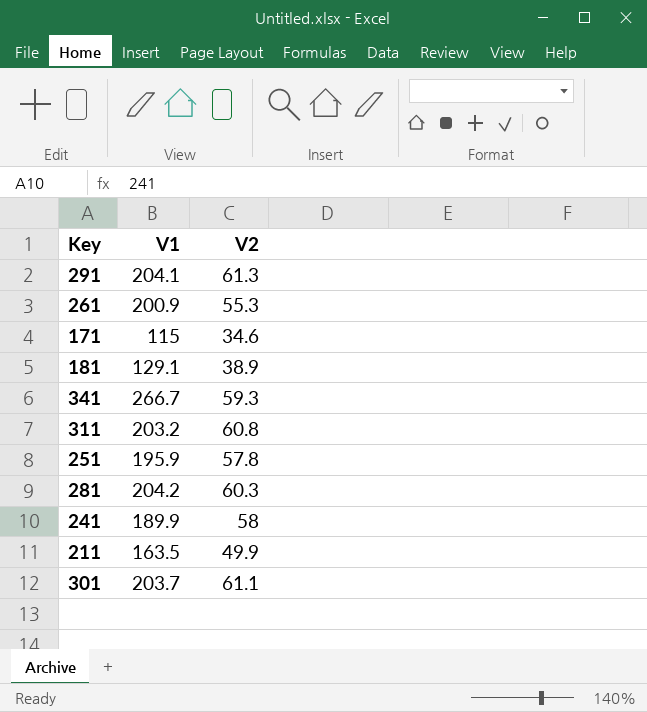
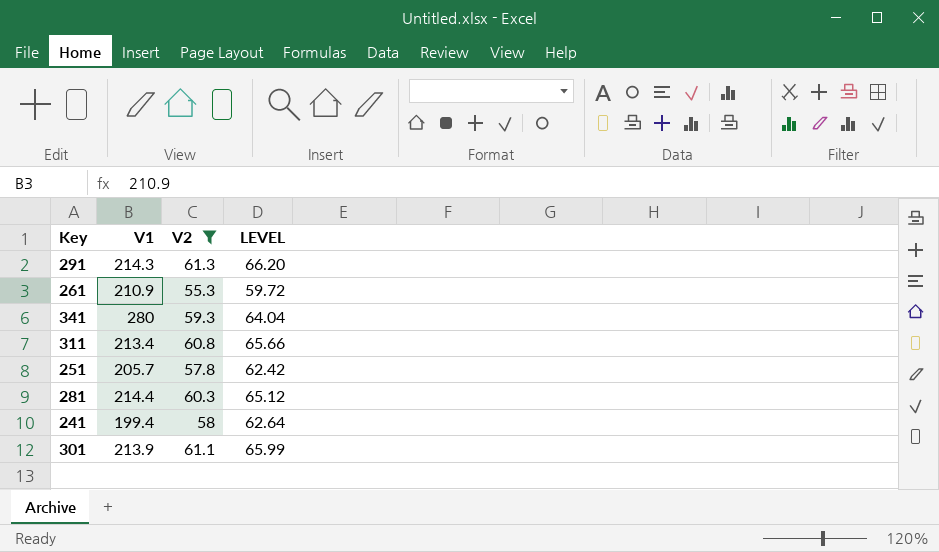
filter: none -> V2 >= 55.3
column LEVEL | formula: none -> [V2] * 1.08
291 | V1: 204.1 -> 214.3
261 | V1: 200.9 -> 210.9
341 | V1: 266.7 -> 280
311 | V1: 203.2 -> 213.4
251 | V1: 195.9 -> 205.7
281 | V1: 204.2 -> 214.4
241 | V1: 189.9 -> 199.4
301 | V1: 203.7 -> 213.9

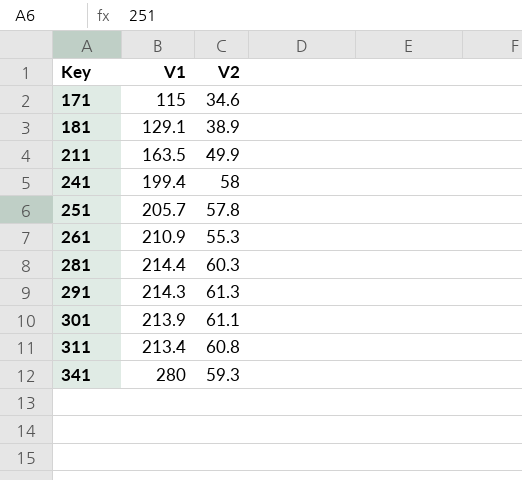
filter: V2 >= 55.3 -> none
row order: none -> Key ascending
column LEVEL | formula: [V2] * 1.08 -> none

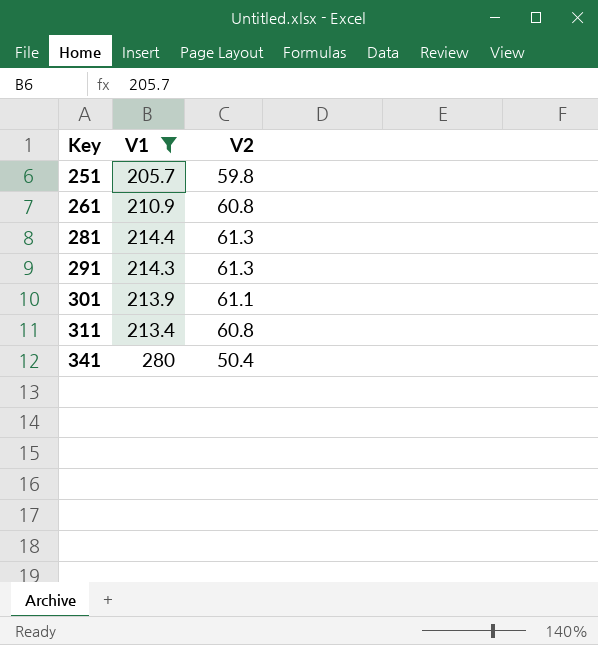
filter: none -> V1 >= 205.7
251 | V2: 57.8 -> 59.8
261 | V2: 55.3 -> 60.8
281 | V2: 60.3 -> 61.3
341 | V2: 59.3 -> 50.4

